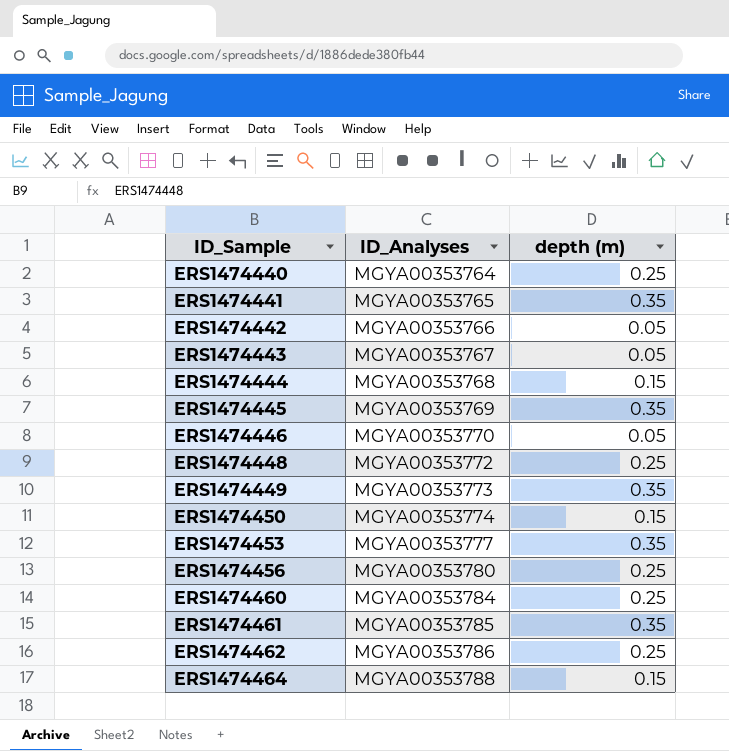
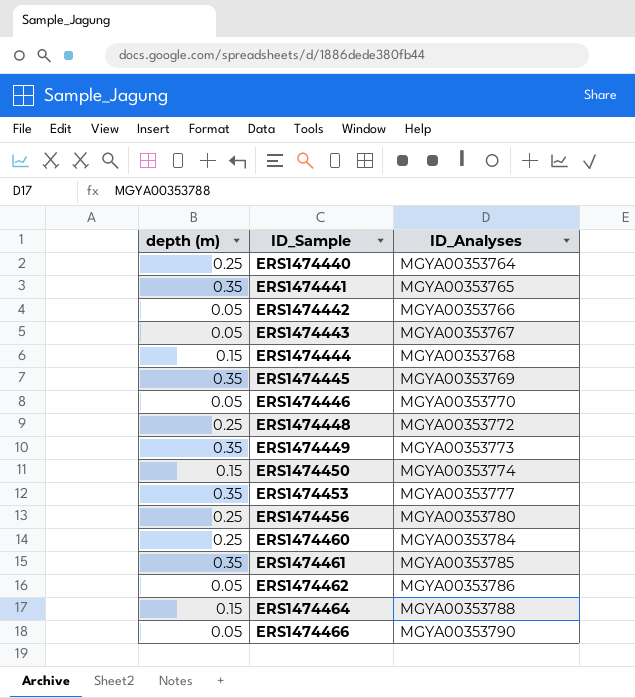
column depth (m) | position: 3 -> 1
ERS1474462 | depth (m): 0.25 -> 0.05
row ERS1474466: none -> 0.05 | MGYA00353790

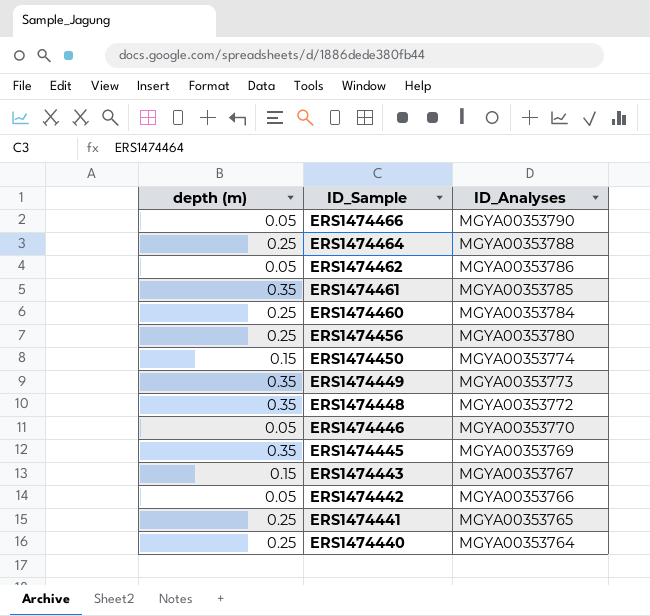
row order: ID_Sample ascending -> ID_Sample descending
row ERS1474444: 0.15 | MGYA00353768 -> none
row ERS1474453: 0.35 | MGYA00353777 -> none
ERS1474464 | depth (m): 0.15 -> 0.25
ERS1474448 | depth (m): 0.25 -> 0.35
ERS1474443 | depth (m): 0.05 -> 0.15
ERS1474441 | depth (m): 0.35 -> 0.25

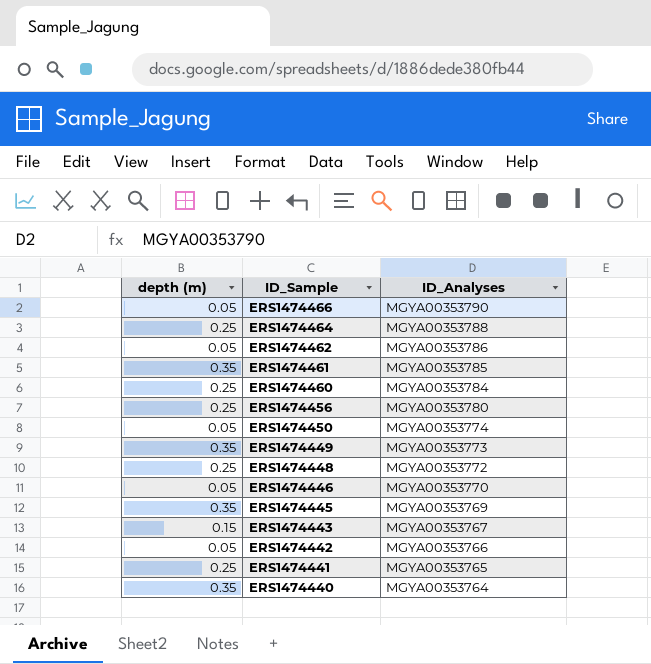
ERS1474450 | depth (m): 0.15 -> 0.05
ERS1474448 | depth (m): 0.35 -> 0.25
ERS1474440 | depth (m): 0.25 -> 0.35

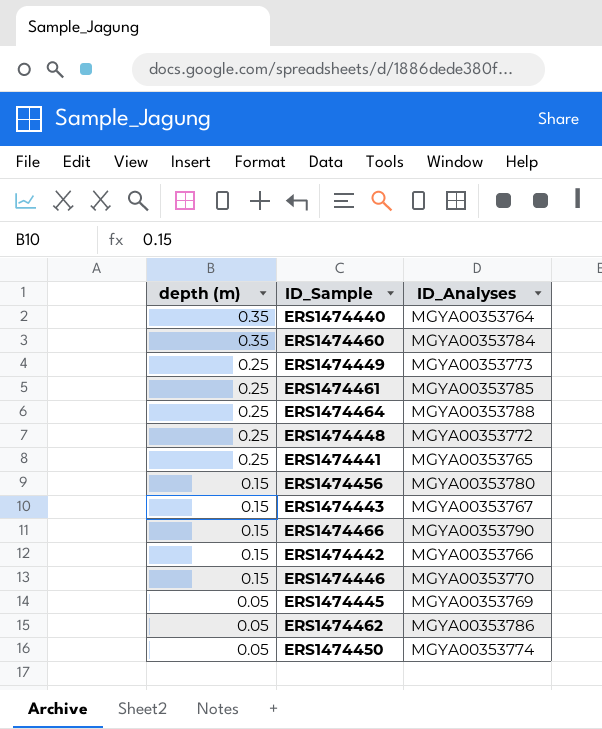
row order: ID_Sample descending -> depth (m) descending
ERS1474460 | depth (m): 0.25 -> 0.35
ERS1474449 | depth (m): 0.35 -> 0.25
ERS1474461 | depth (m): 0.35 -> 0.25
ERS1474456 | depth (m): 0.25 -> 0.15
ERS1474466 | depth (m): 0.05 -> 0.15
ERS1474442 | depth (m): 0.05 -> 0.15
ERS1474446 | depth (m): 0.05 -> 0.15
ERS1474445 | depth (m): 0.35 -> 0.05

